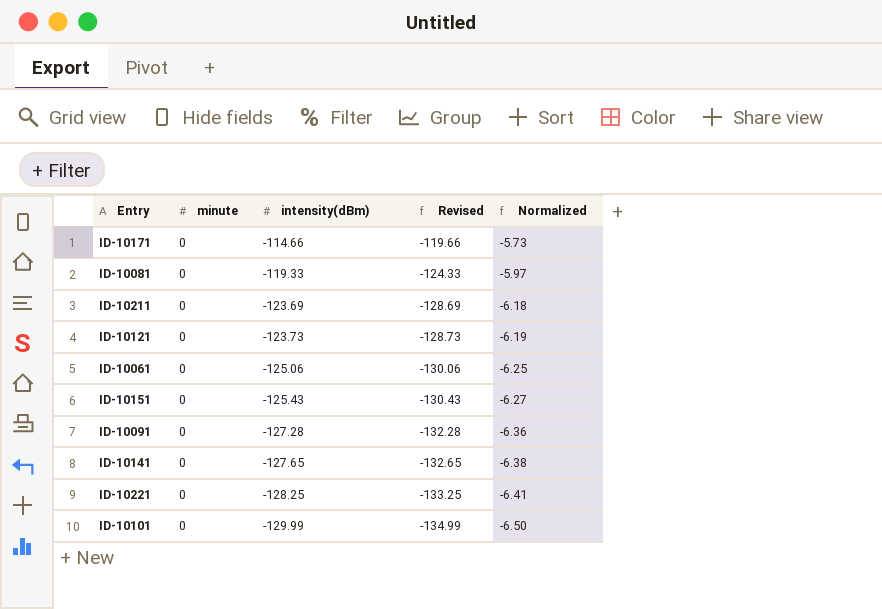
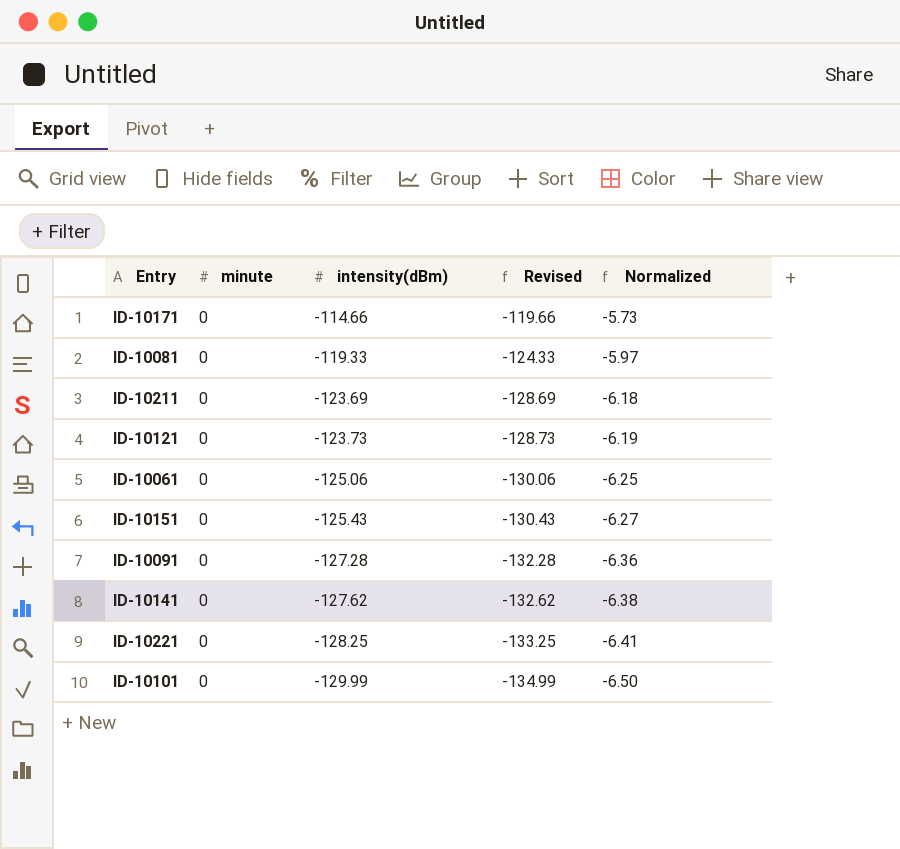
ID-10141 | intensity(dBm): -127.65 -> -127.62
ID-10141 | Revised: -132.65 -> -132.62

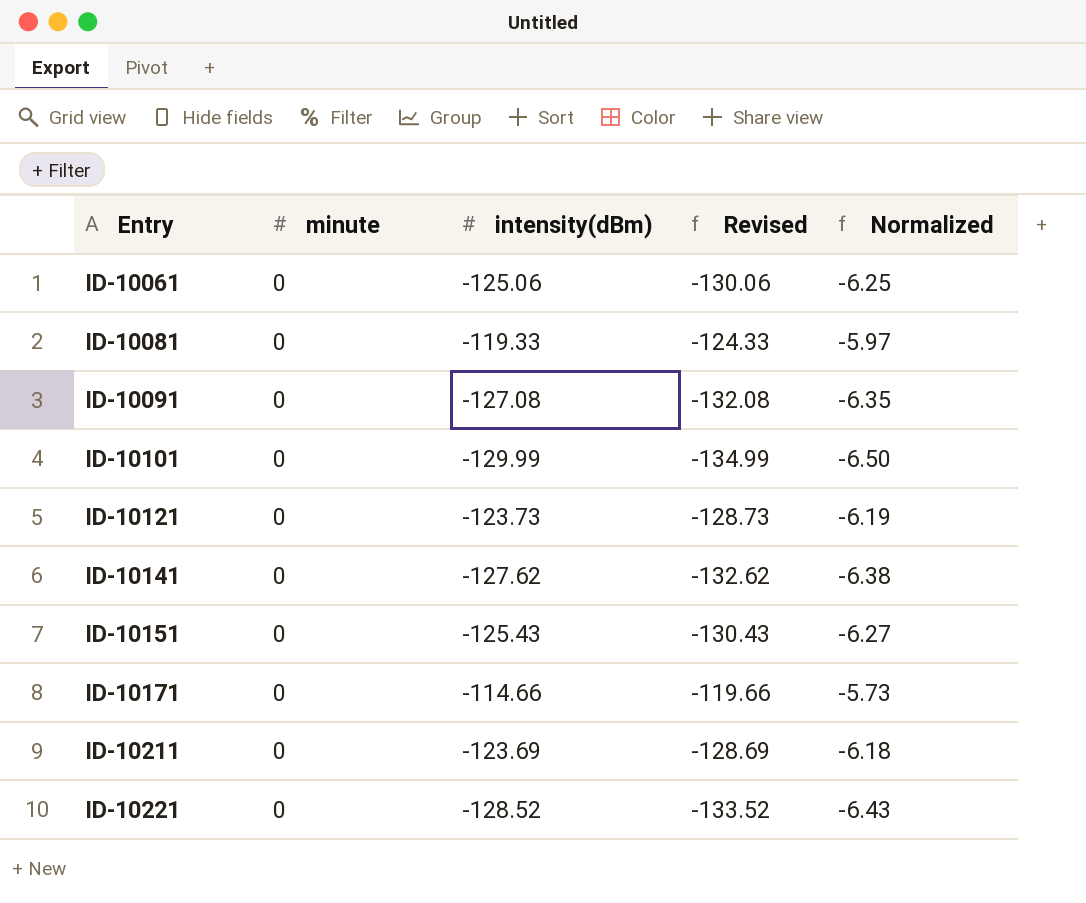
row order: intensity(dBm) descending -> Entry ascending
ID-10091 | intensity(dBm): -127.28 -> -127.08
ID-10091 | Revised: -132.28 -> -132.08
ID-10091 | Normalized: -6.36 -> -6.35
ID-10221 | intensity(dBm): -128.25 -> -128.52
ID-10221 | Revised: -133.25 -> -133.52
ID-10221 | Normalized: -6.41 -> -6.43

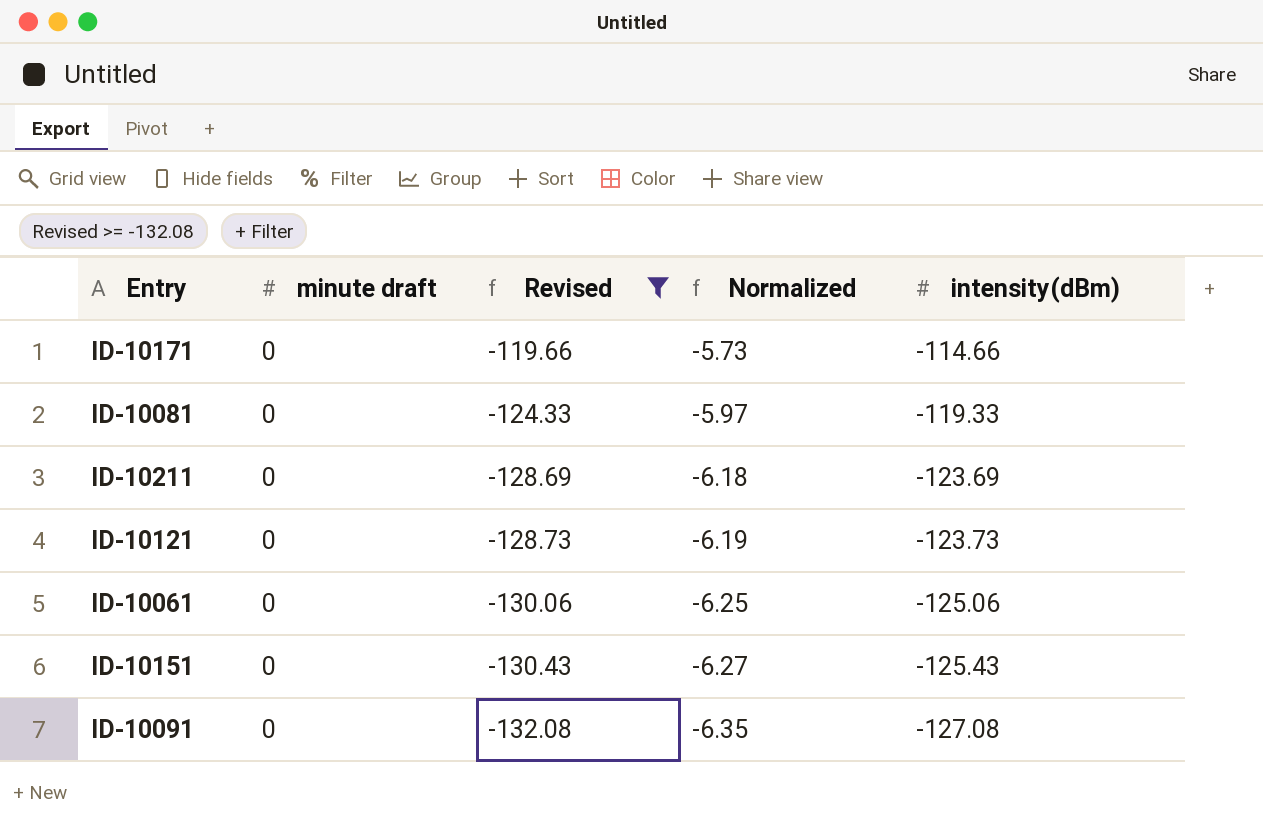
filter: none -> Revised >= -132.08
row order: Entry ascending -> Revised descending
column name: minute -> minute draft
column intensity(dBm) | position: 3 -> 5

